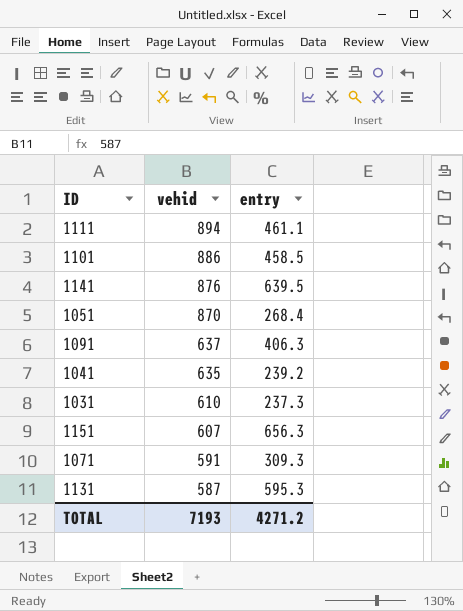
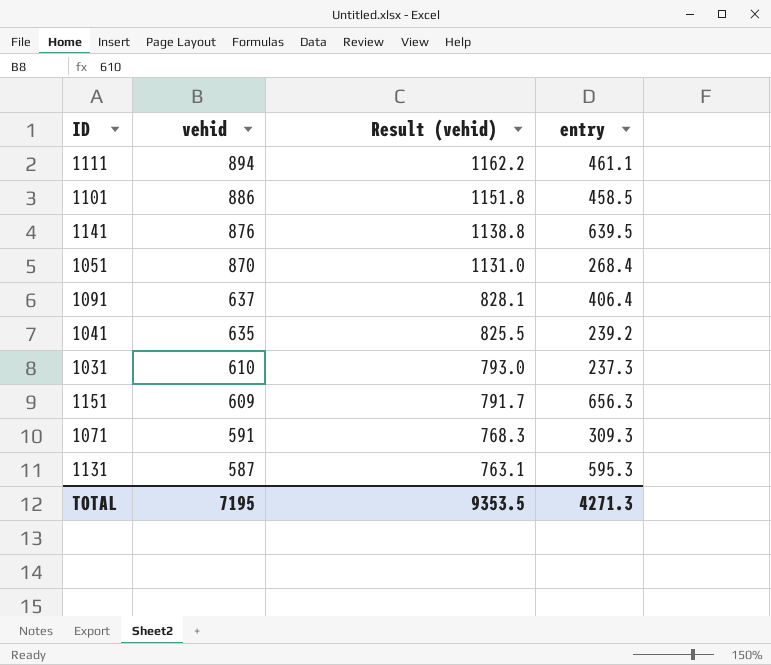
column Result (vehid) | formula: none -> [vehid] * 1.3
1091 | entry: 406.3 -> 406.4
1151 | vehid: 607 -> 609
TOTAL | vehid: 7193 -> 7195
TOTAL | entry: 4271.2 -> 4271.3

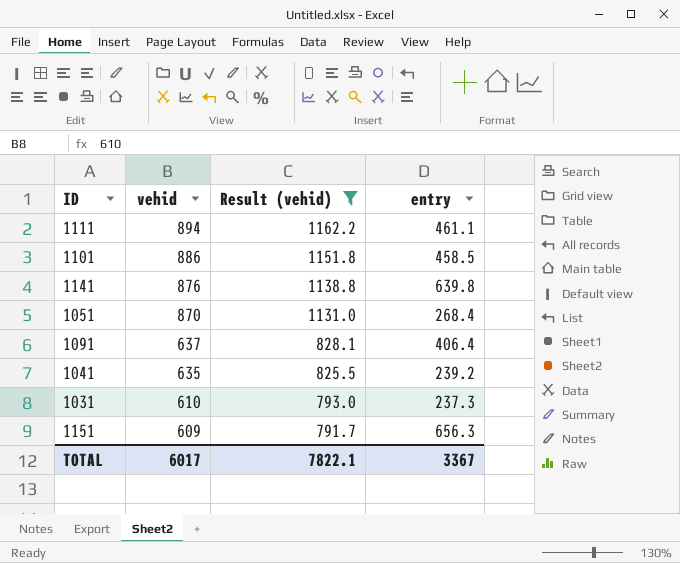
filter: none -> Result (vehid) >= 791.7
1141 | entry: 639.5 -> 639.8
TOTAL | vehid: 7195 -> 6017
TOTAL | Result (vehid): 9353.5 -> 7822.1
TOTAL | entry: 4271.3 -> 3367

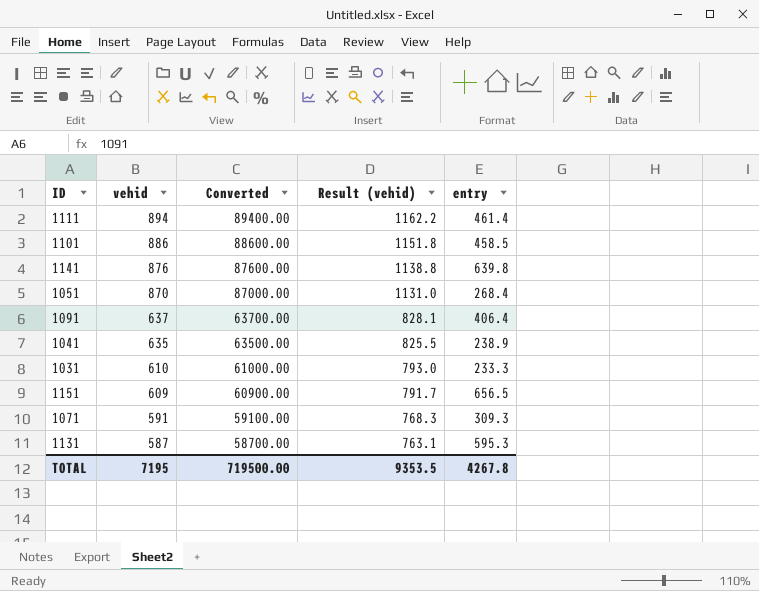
filter: Result (vehid) >= 791.7 -> none
column Converted | formula: none -> [vehid] * 100
1111 | entry: 461.1 -> 461.4
1041 | entry: 239.2 -> 238.9
1031 | entry: 237.3 -> 233.3
1151 | entry: 656.3 -> 656.5
TOTAL | vehid: 6017 -> 7195
TOTAL | Result (vehid): 7822.1 -> 9353.5
TOTAL | entry: 3367 -> 4267.8

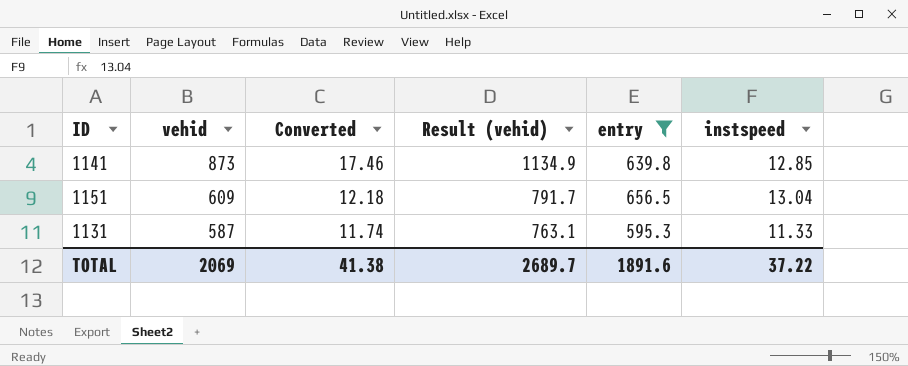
filter: none -> entry >= 595.3
column Converted | formula: [vehid] * 100 -> [vehid] * 0.02
column instspeed | position: none -> 6
1141 | vehid: 876 -> 873
1141 | Result (vehid): 1138.8 -> 1134.9
TOTAL | vehid: 7195 -> 2069
TOTAL | Converted: 719500.00 -> 41.38
TOTAL | Result (vehid): 9353.5 -> 2689.7
TOTAL | entry: 4267.8 -> 1891.6

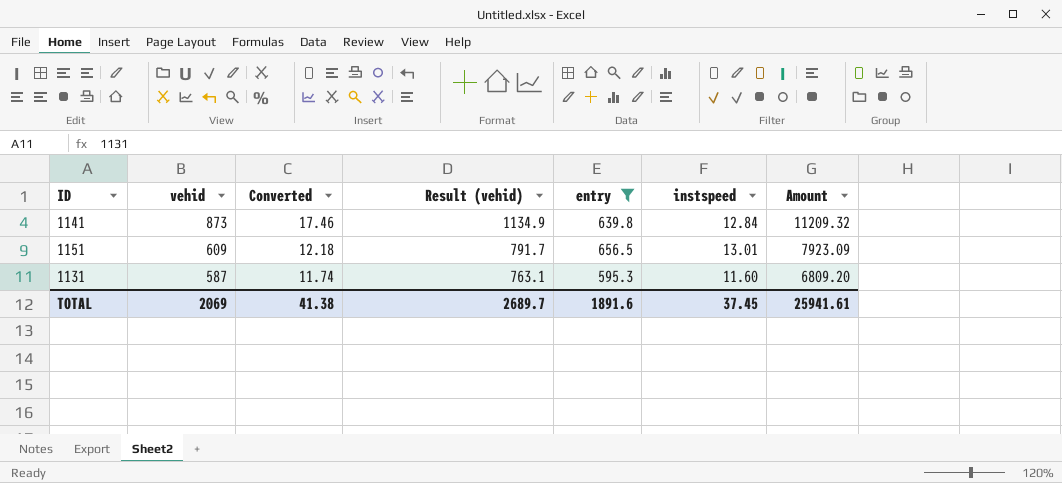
column Amount | formula: none -> [vehid] * [instspeed]
1141 | instspeed: 12.85 -> 12.84
1151 | instspeed: 13.04 -> 13.01
1131 | instspeed: 11.33 -> 11.60
TOTAL | instspeed: 37.22 -> 37.45

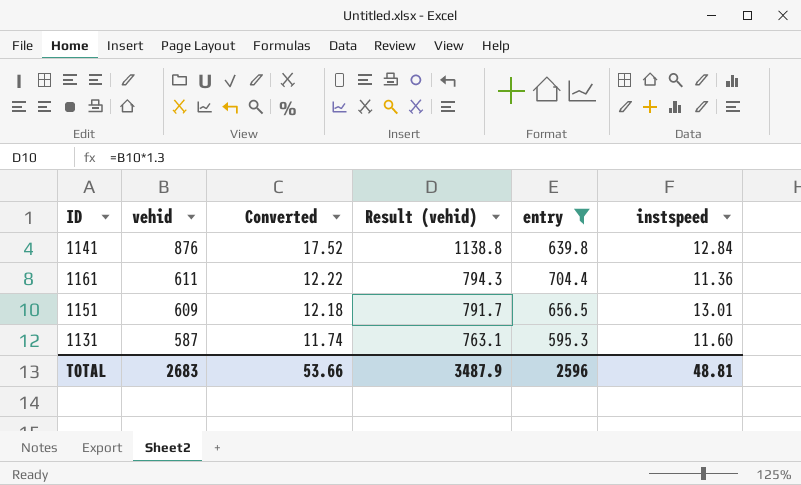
column Amount | formula: [vehid] * [instspeed] -> none
1141 | vehid: 873 -> 876
1141 | Converted: 17.46 -> 17.52
1141 | Result (vehid): 1134.9 -> 1138.8
row 1161: none -> 611 | 12.22 | 794.3 | 704.4 | 11.36
TOTAL | vehid: 2069 -> 2683
TOTAL | Converted: 41.38 -> 53.66
TOTAL | Result (vehid): 2689.7 -> 3487.9
TOTAL | entry: 1891.6 -> 2596
TOTAL | instspeed: 37.45 -> 48.81

